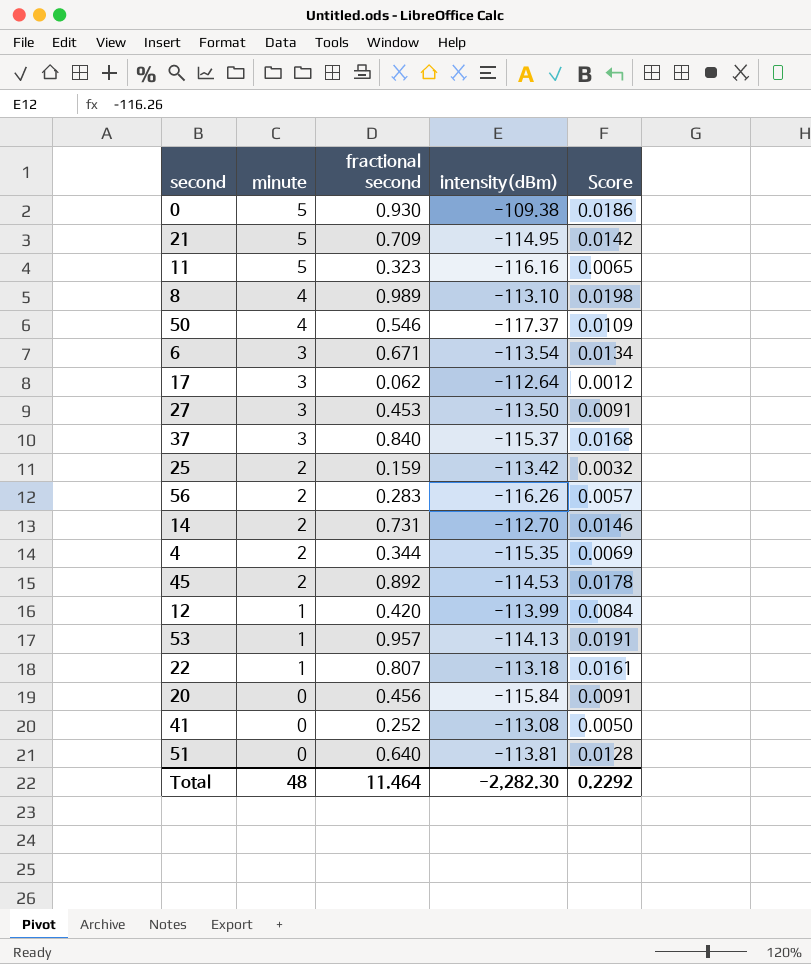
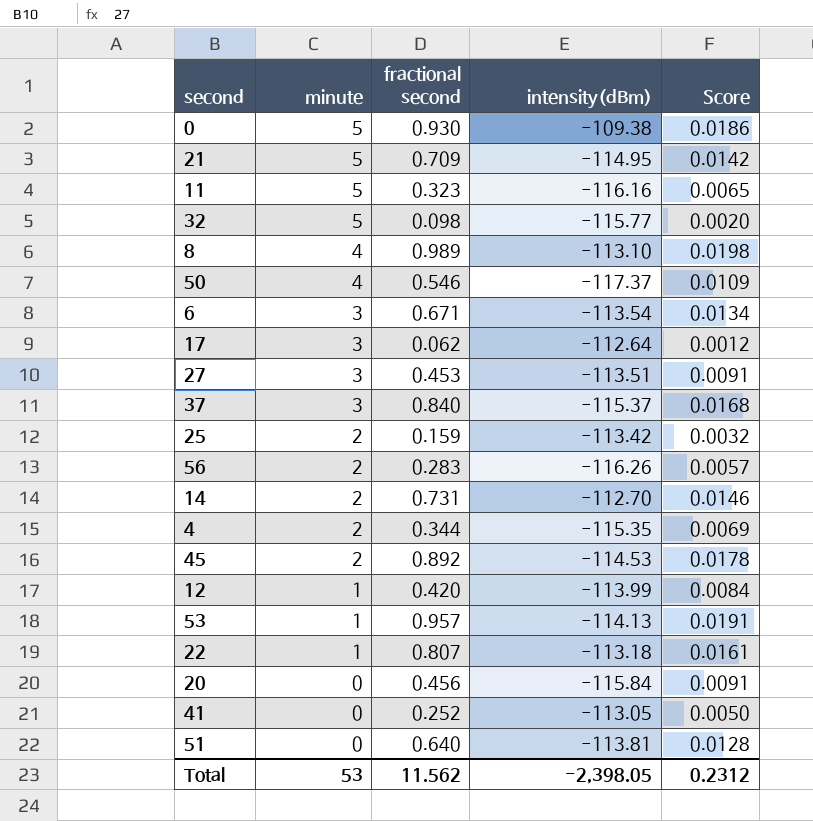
row 32: none -> 5 | 0.098 | -115.77 | 0.0020
27 | intensity(dBm): -113.50 -> -113.51
41 | intensity(dBm): -113.08 -> -113.05
Total | minute: 48 -> 53
Total | fractional second: 11.464 -> 11.562
Total | intensity(dBm): -2,282.30 -> -2,398.05
Total | Score: 0.2292 -> 0.2312

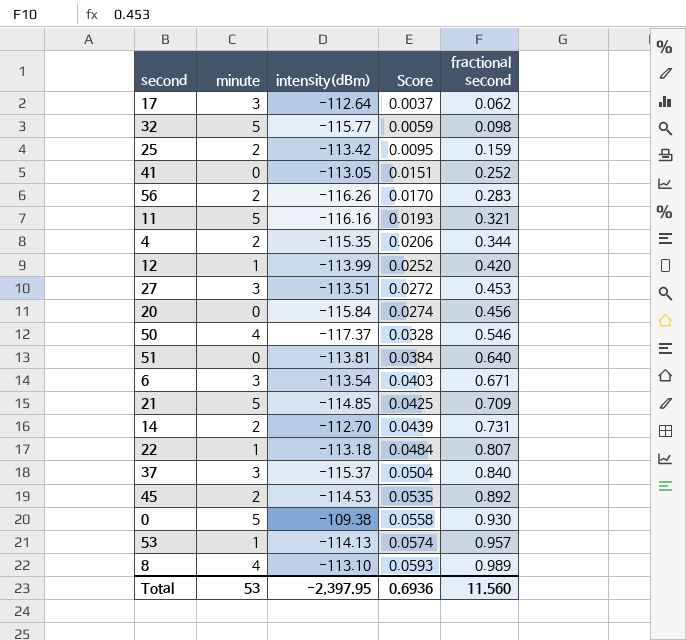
row order: minute descending -> Score ascending
column Score | formula: [fractional second] * 0.02 -> [fractional second] * 0.06
column fractional second | position: 3 -> 5
11 | fractional second: 0.323 -> 0.321
21 | intensity(dBm): -114.95 -> -114.85
Total | intensity(dBm): -2,398.05 -> -2,397.95
Total | Score: 0.2312 -> 0.6936
Total | fractional second: 11.562 -> 11.560

